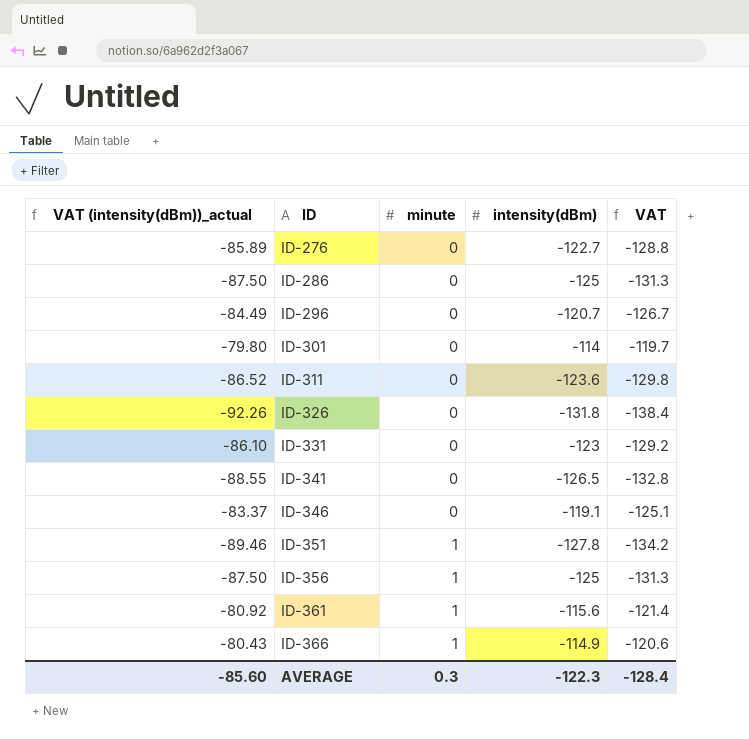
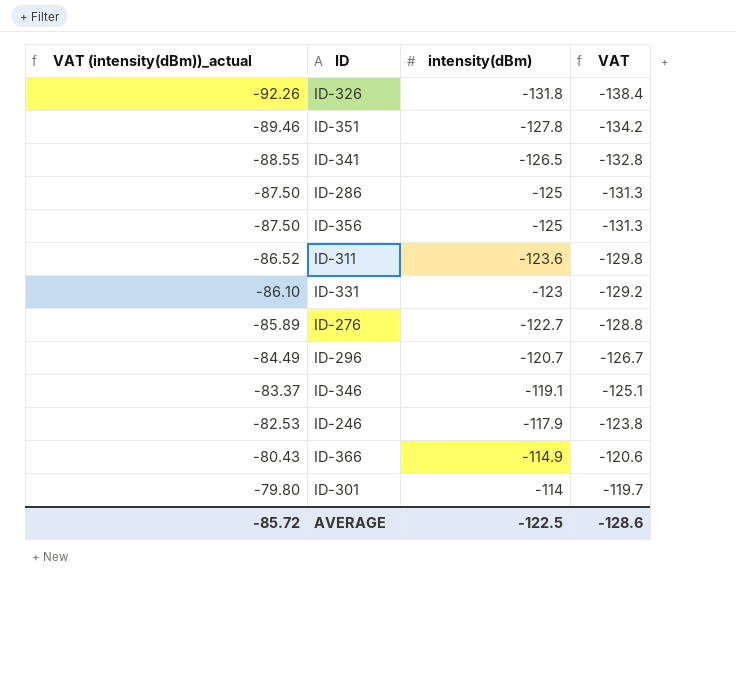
row order: ID ascending -> VAT (intensity(dBm))_actual ascending
column minute | position: 3 -> none
row ID-361: -80.92 | 1 | -115.6 | -121.4 -> none
row ID-246: none -> -82.53 | -117.9 | -123.8
AVERAGE | VAT (intensity(dBm))_actual: -85.60 -> -85.72
AVERAGE | intensity(dBm): -122.3 -> -122.5
AVERAGE | VAT: -128.4 -> -128.6

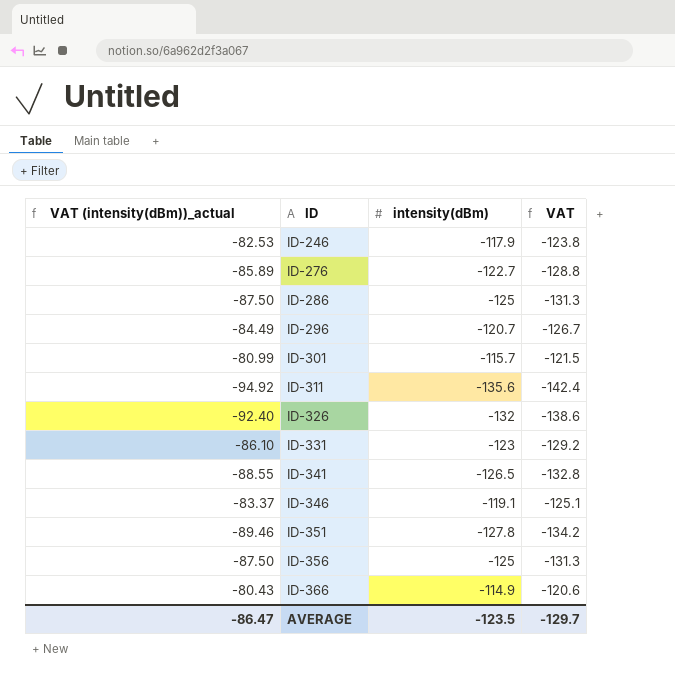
row order: VAT (intensity(dBm))_actual ascending -> ID ascending
ID-301 | VAT (intensity(dBm))_actual: -79.80 -> -80.99
ID-301 | intensity(dBm): -114 -> -115.7
ID-301 | VAT: -119.7 -> -121.5
ID-311 | VAT (intensity(dBm))_actual: -86.52 -> -94.92
ID-311 | intensity(dBm): -123.6 -> -135.6
ID-311 | VAT: -129.8 -> -142.4
ID-326 | VAT (intensity(dBm))_actual: -92.26 -> -92.40
ID-326 | intensity(dBm): -131.8 -> -132
ID-326 | VAT: -138.4 -> -138.6
AVERAGE | VAT (intensity(dBm))_actual: -85.72 -> -86.47
AVERAGE | intensity(dBm): -122.5 -> -123.5
AVERAGE | VAT: -128.6 -> -129.7

